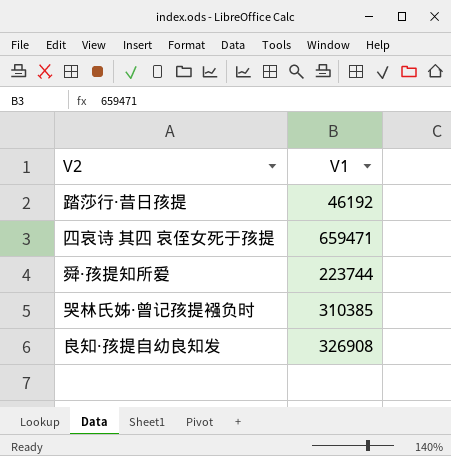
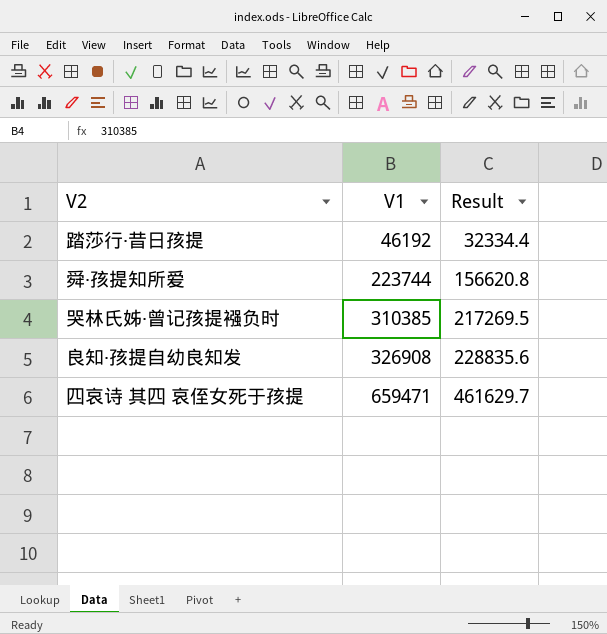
row order: none -> V1 ascending
column Result | formula: none -> [V1] * 0.7

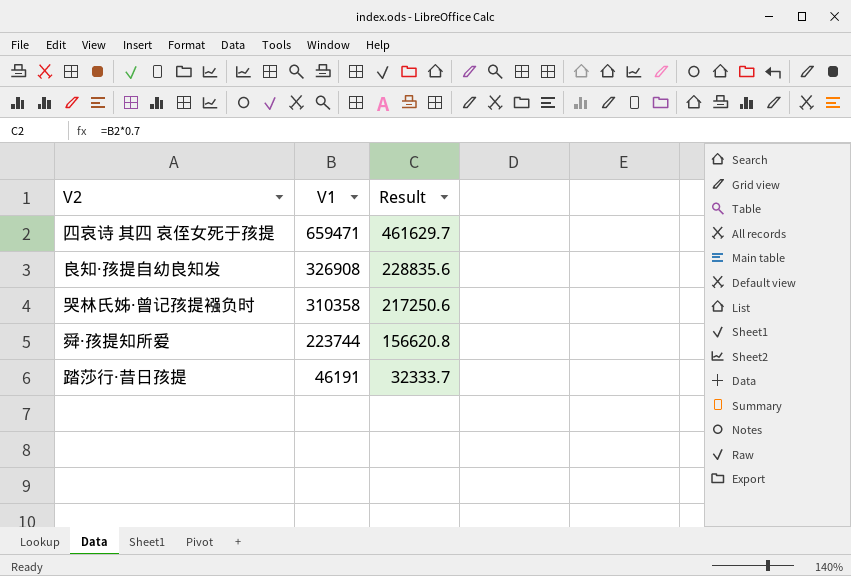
row order: V1 ascending -> V1 descending
哭林氏姊·曾记孩提襁负时 | V1: 310385 -> 310358
哭林氏姊·曾记孩提襁负时 | Result: 217269.5 -> 217250.6
踏莎行·昔日孩提 | V1: 46192 -> 46191
踏莎行·昔日孩提 | Result: 32334.4 -> 32333.7

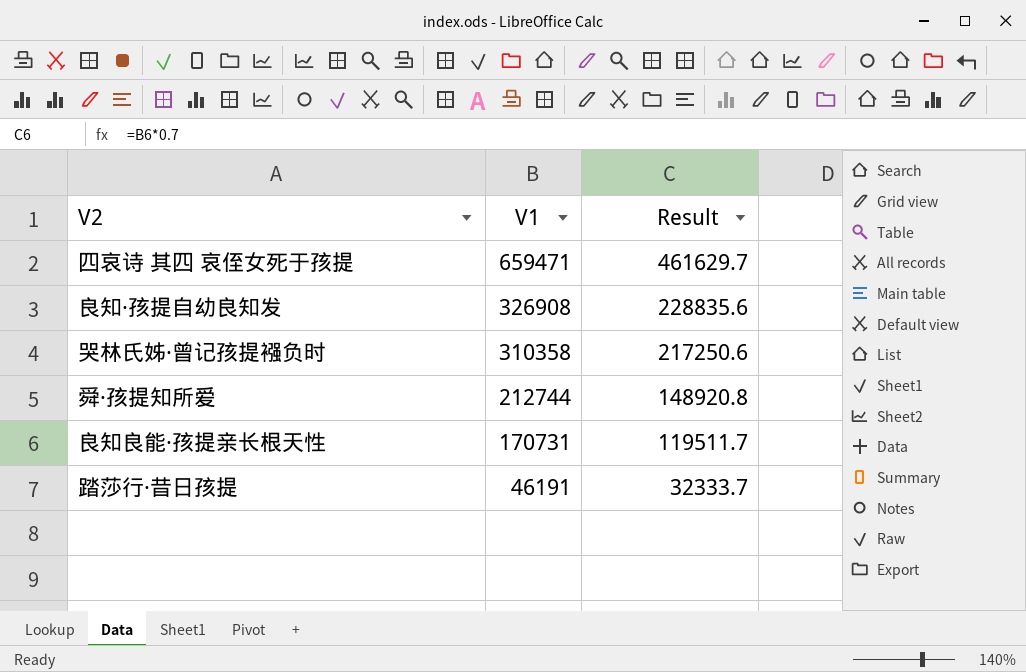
舜·孩提知所爱 | V1: 223744 -> 212744
舜·孩提知所爱 | Result: 156620.8 -> 148920.8
row 良知良能·孩提亲长根天性: none -> 170731 | 119511.7

